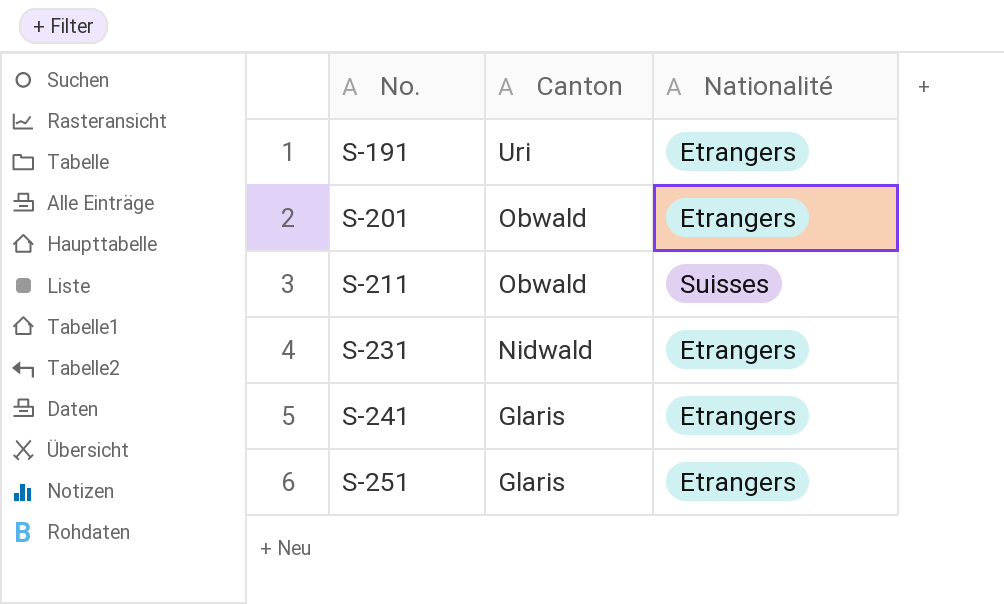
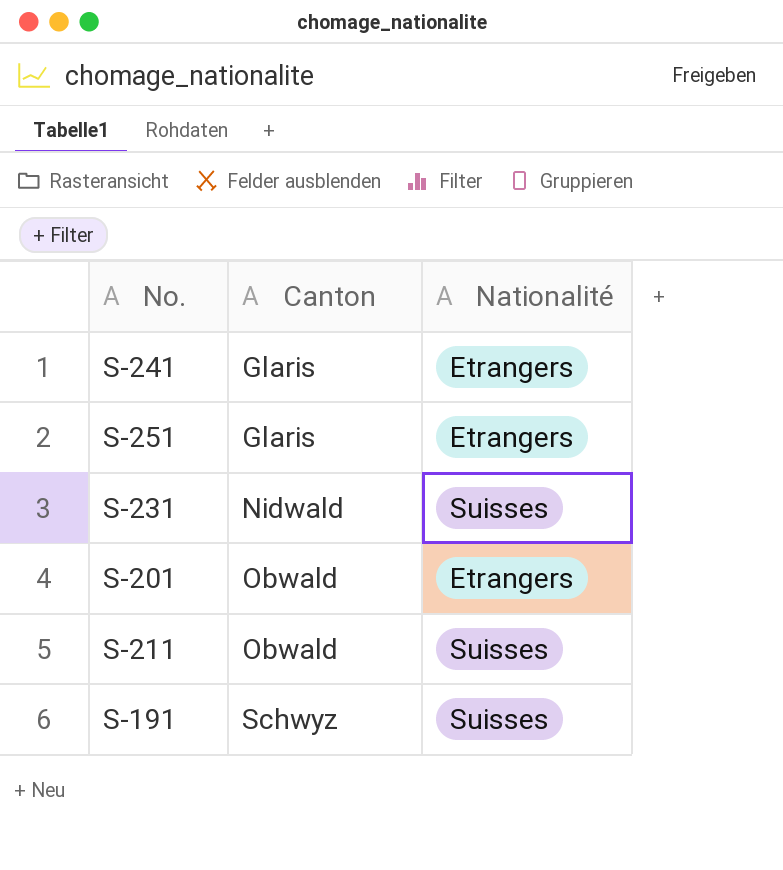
row order: No. ascending -> Canton ascending
S-231 | Nationalité: Etrangers -> Suisses
S-191 | Canton: Uri -> Schwyz
S-191 | Nationalité: Etrangers -> Suisses

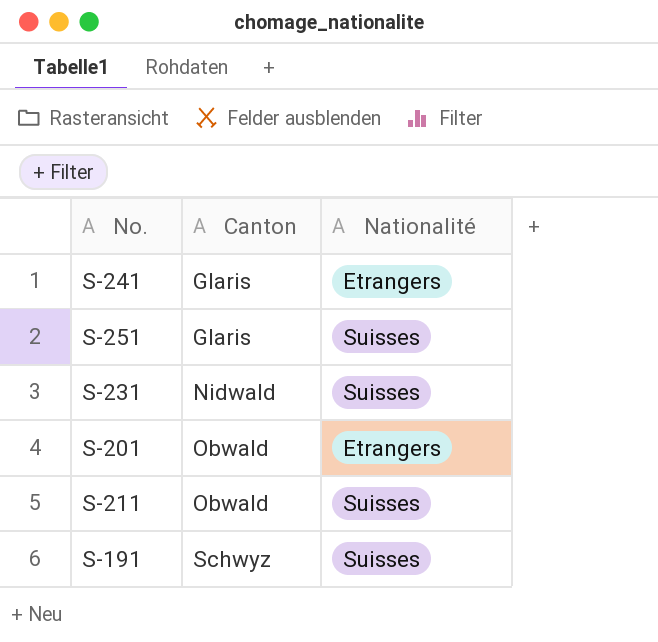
S-251 | Nationalité: Etrangers -> Suisses

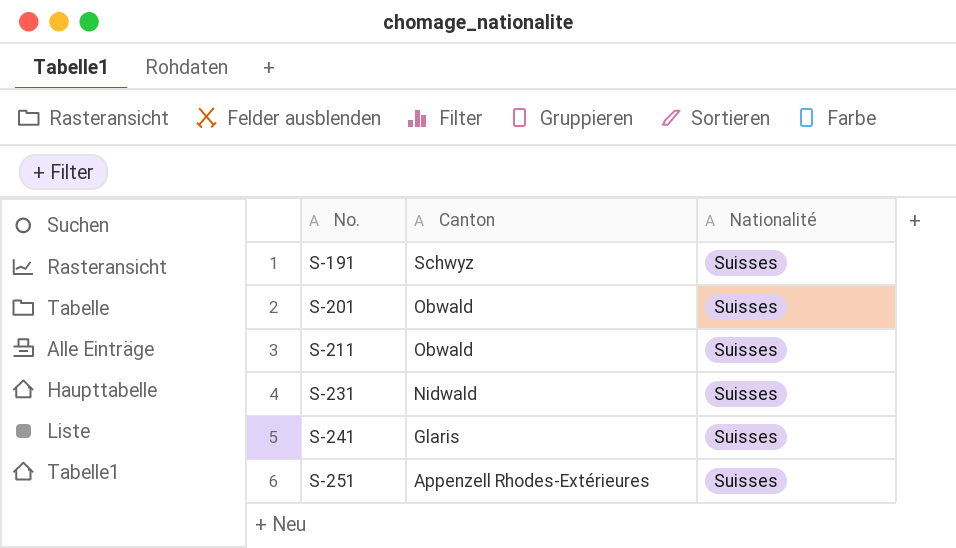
row order: Canton ascending -> No. ascending
S-201 | Nationalité: Etrangers -> Suisses
S-241 | Nationalité: Etrangers -> Suisses
S-251 | Canton: Glaris -> Appenzell Rhodes-Extérieures

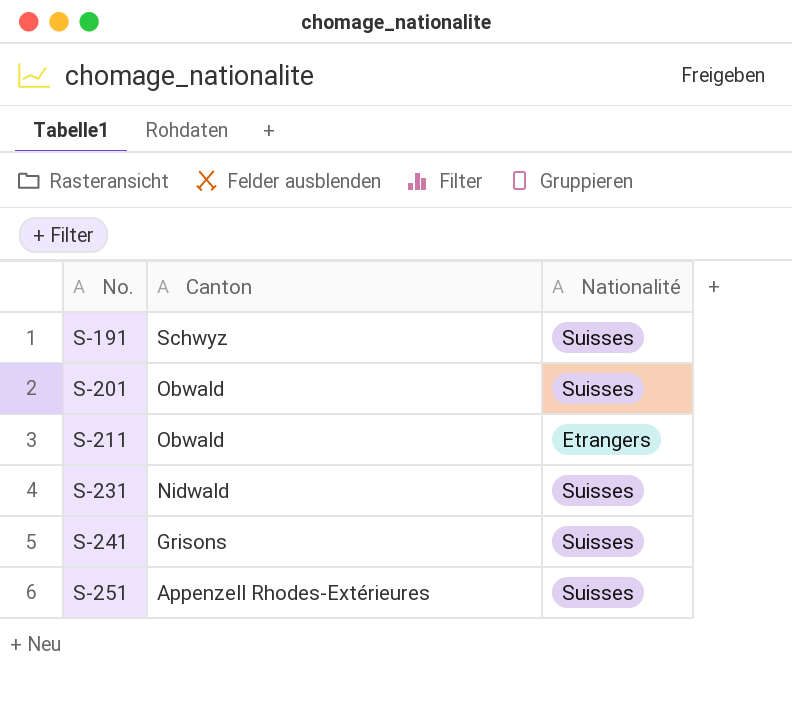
S-211 | Nationalité: Suisses -> Etrangers
S-241 | Canton: Glaris -> Grisons

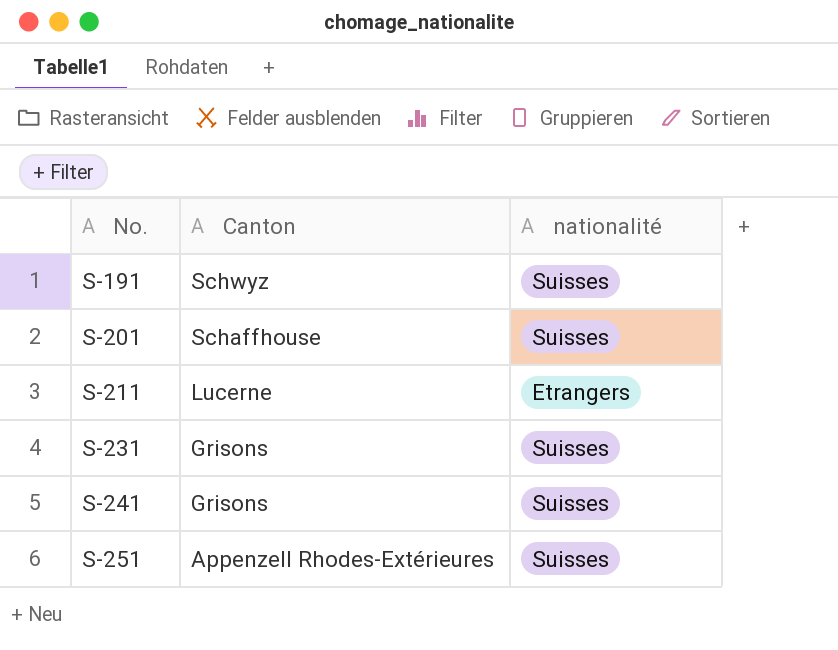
column name: Nationalité -> nationalité
S-201 | Canton: Obwald -> Schaffhouse
S-211 | Canton: Obwald -> Lucerne
S-231 | Canton: Nidwald -> Grisons

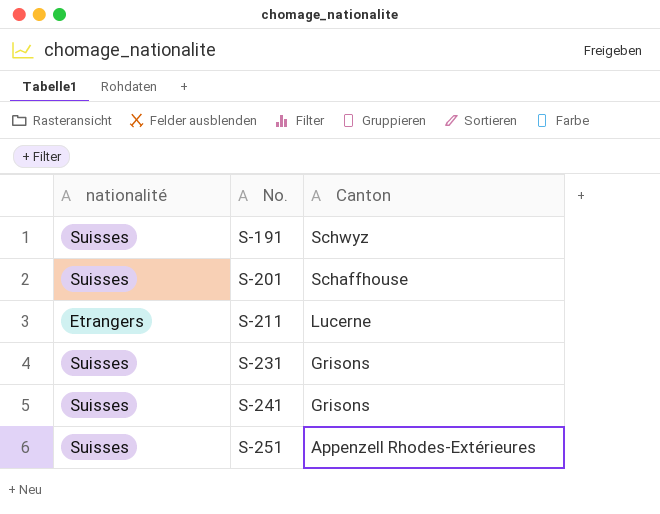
column nationalité | position: 3 -> 1

